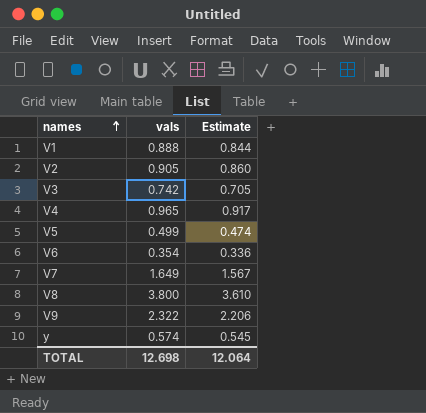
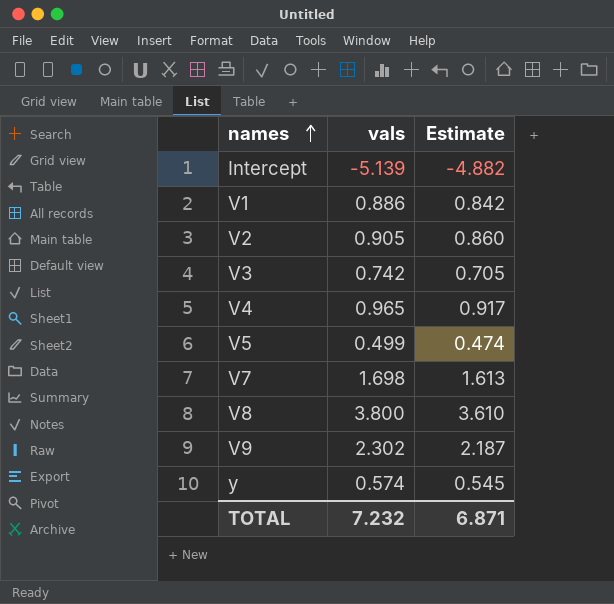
row V6: 0.354 | 0.336 -> none
row Intercept: none -> -5.139 | -4.882
V1 | vals: 0.888 -> 0.886
V1 | Estimate: 0.844 -> 0.842
V7 | vals: 1.649 -> 1.698
V7 | Estimate: 1.567 -> 1.613
V9 | vals: 2.322 -> 2.302
V9 | Estimate: 2.206 -> 2.187
TOTAL | vals: 12.698 -> 7.232
TOTAL | Estimate: 12.064 -> 6.871

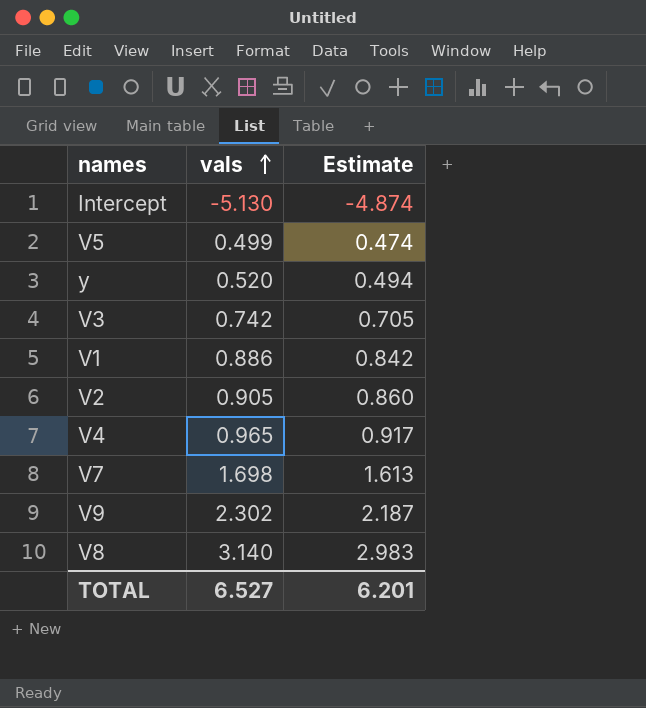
row order: names ascending -> vals ascending
Intercept | vals: -5.139 -> -5.130
Intercept | Estimate: -4.882 -> -4.874
y | vals: 0.574 -> 0.520
y | Estimate: 0.545 -> 0.494
V8 | vals: 3.800 -> 3.140
V8 | Estimate: 3.610 -> 2.983
TOTAL | vals: 7.232 -> 6.527
TOTAL | Estimate: 6.871 -> 6.201

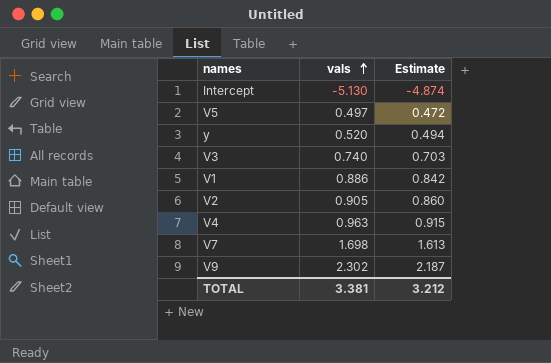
row V8: 3.140 | 2.983 -> none
V5 | vals: 0.499 -> 0.497
V5 | Estimate: 0.474 -> 0.472
V3 | vals: 0.742 -> 0.740
V3 | Estimate: 0.705 -> 0.703
V4 | vals: 0.965 -> 0.963
V4 | Estimate: 0.917 -> 0.915
TOTAL | vals: 6.527 -> 3.381
TOTAL | Estimate: 6.201 -> 3.212

